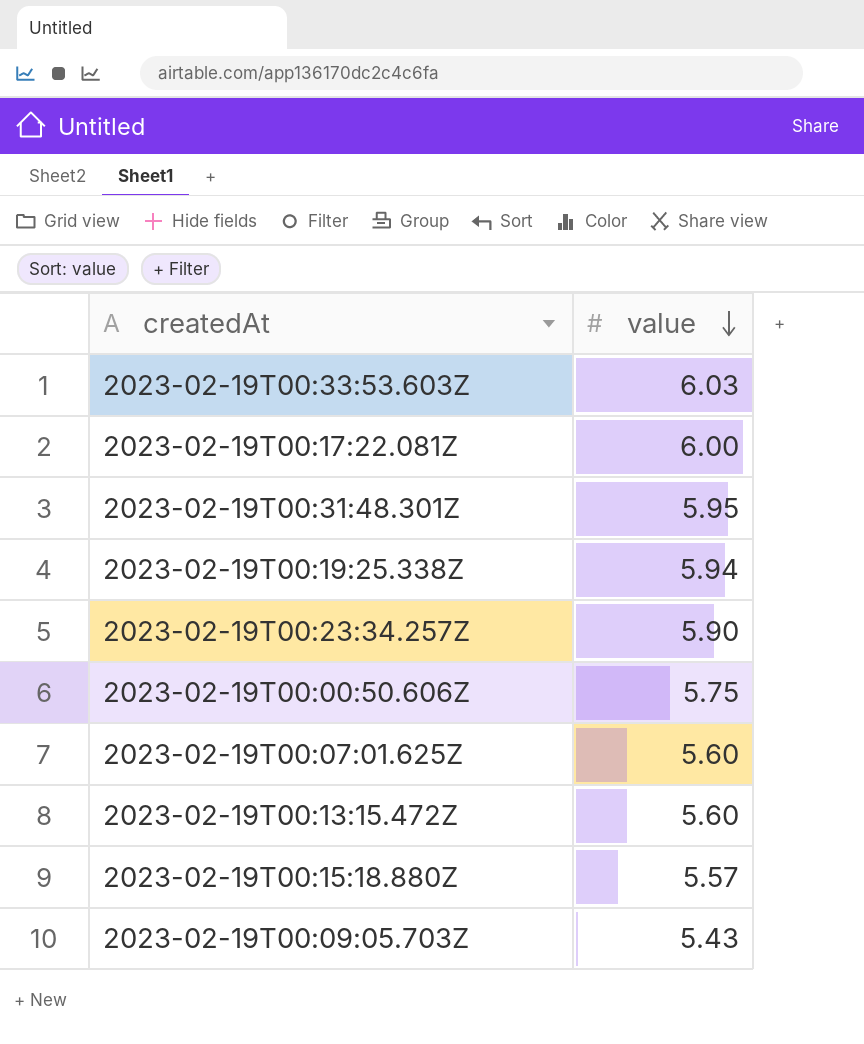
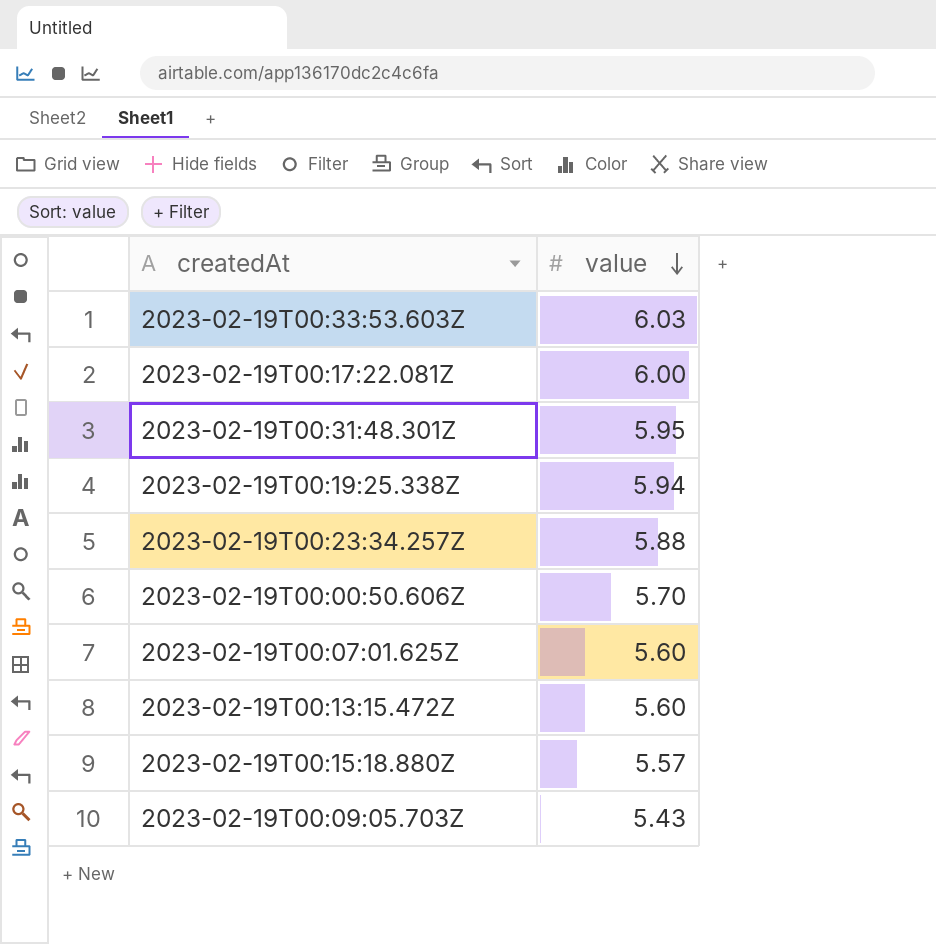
2023-02-19T00:23:34.257Z | value: 5.90 -> 5.88
2023-02-19T00:00:50.606Z | value: 5.75 -> 5.70

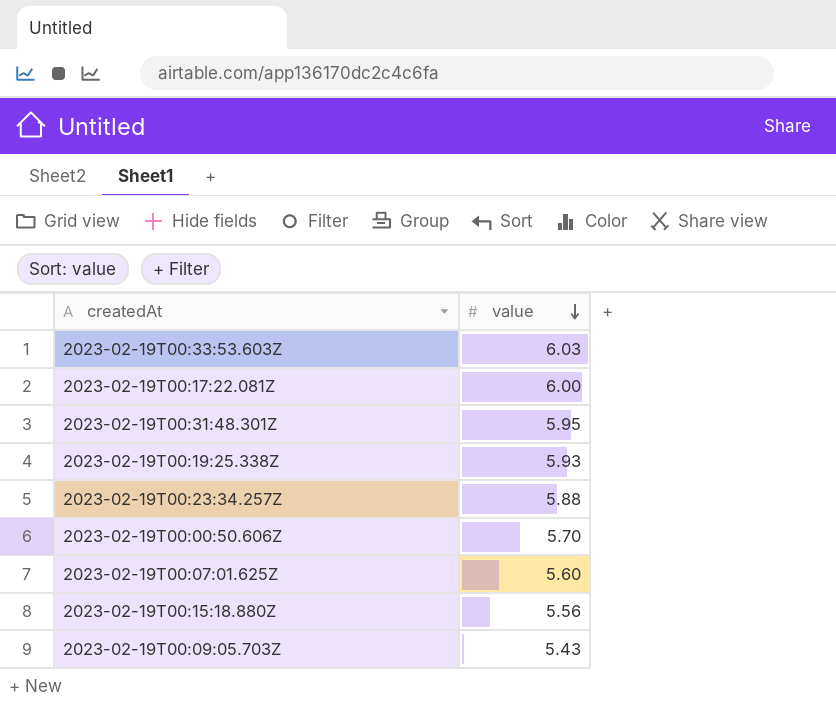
row 2023-02-19T00:13:15.472Z: 5.60 -> none
2023-02-19T00:19:25.338Z | value: 5.94 -> 5.93
2023-02-19T00:15:18.880Z | value: 5.57 -> 5.56

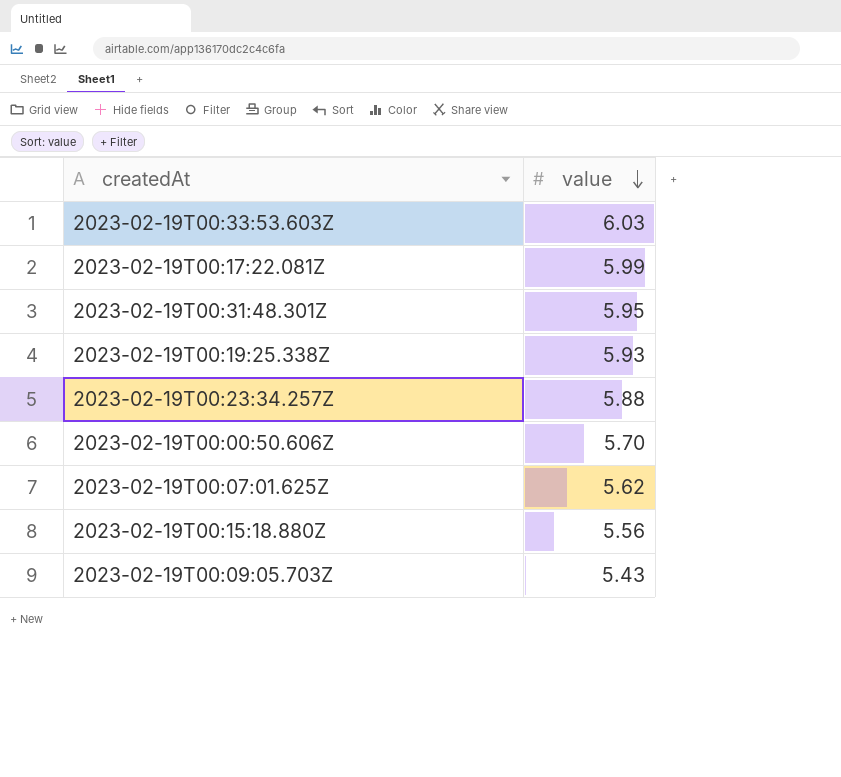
2023-02-19T00:17:22.081Z | value: 6.00 -> 5.99
2023-02-19T00:07:01.625Z | value: 5.60 -> 5.62

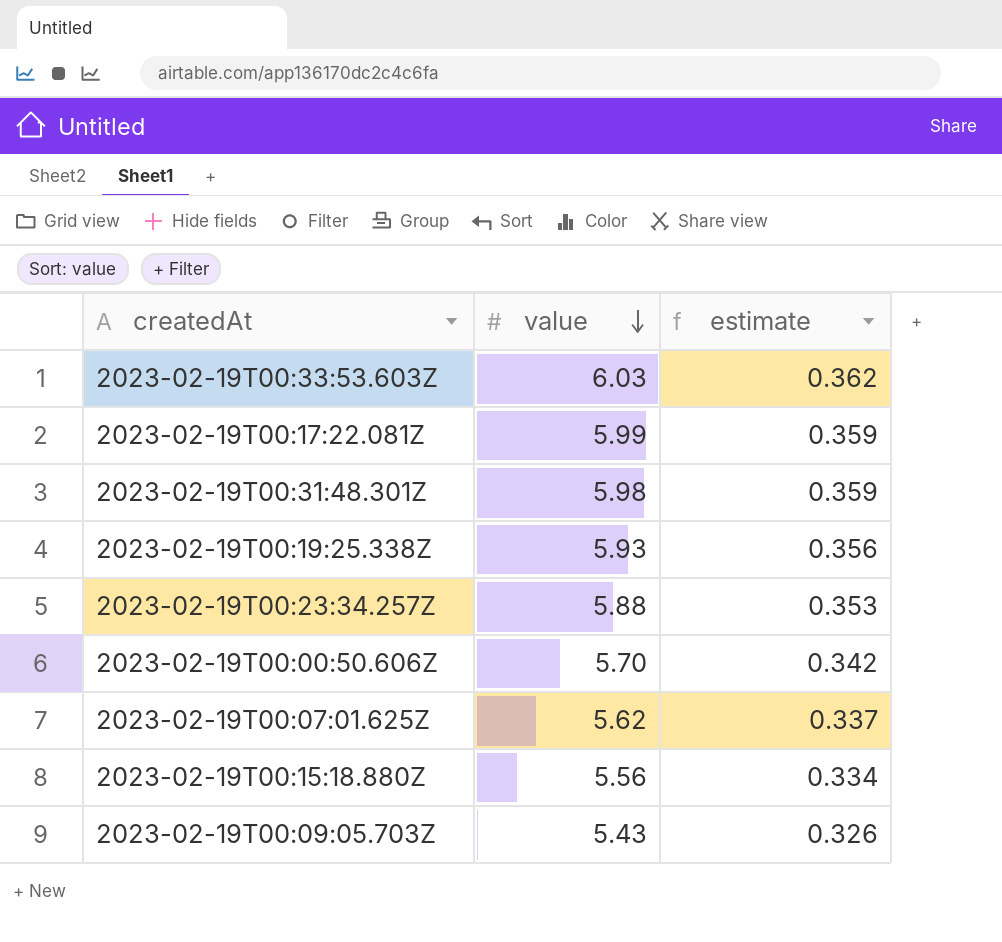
column estimate | formula: none -> [value] * 0.06
2023-02-19T00:31:48.301Z | value: 5.95 -> 5.98

